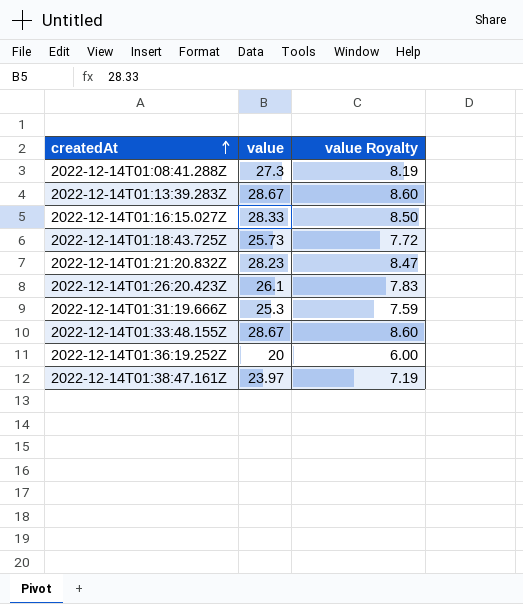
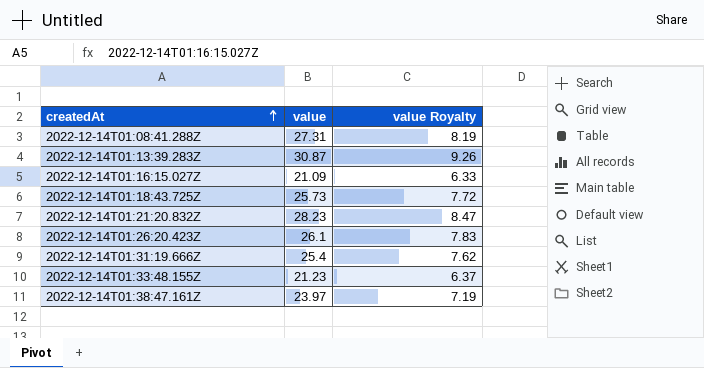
row 2022-12-14T01:36:19.252Z: 20 | 6.00 -> none
2022-12-14T01:08:41.288Z | value: 27.3 -> 27.31
2022-12-14T01:13:39.283Z | value: 28.67 -> 30.87
2022-12-14T01:13:39.283Z | value Royalty: 8.60 -> 9.26
2022-12-14T01:16:15.027Z | value: 28.33 -> 21.09
2022-12-14T01:16:15.027Z | value Royalty: 8.50 -> 6.33
2022-12-14T01:31:19.666Z | value: 25.3 -> 25.4
2022-12-14T01:31:19.666Z | value Royalty: 7.59 -> 7.62
2022-12-14T01:33:48.155Z | value: 28.67 -> 21.23
2022-12-14T01:33:48.155Z | value Royalty: 8.60 -> 6.37

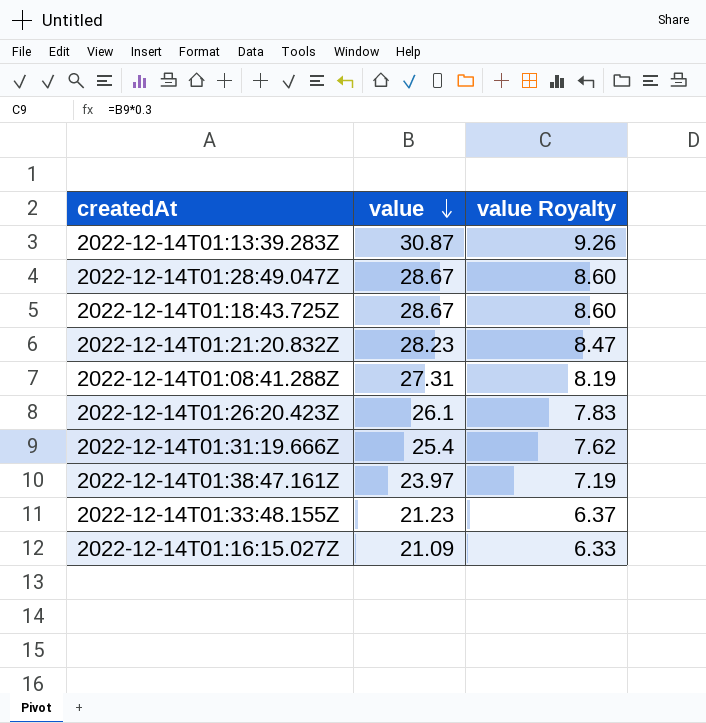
row order: createdAt ascending -> value descending
row 2022-12-14T01:28:49.047Z: none -> 28.67 | 8.60
2022-12-14T01:18:43.725Z | value: 25.73 -> 28.67
2022-12-14T01:18:43.725Z | value Royalty: 7.72 -> 8.60

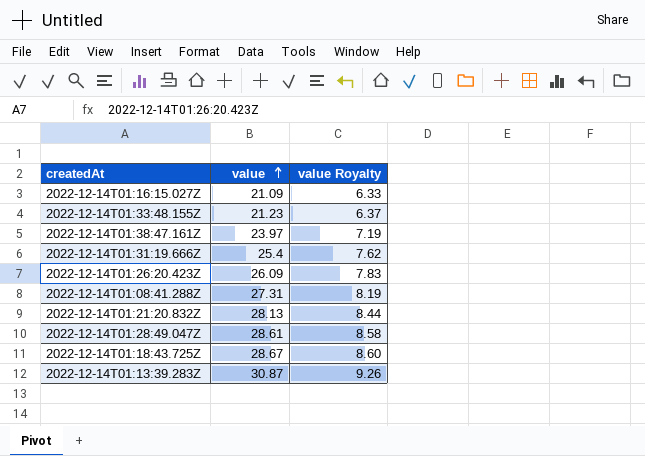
row order: value descending -> value ascending
2022-12-14T01:26:20.423Z | value: 26.1 -> 26.09
2022-12-14T01:21:20.832Z | value: 28.23 -> 28.13
2022-12-14T01:21:20.832Z | value Royalty: 8.47 -> 8.44
2022-12-14T01:28:49.047Z | value: 28.67 -> 28.61
2022-12-14T01:28:49.047Z | value Royalty: 8.60 -> 8.58

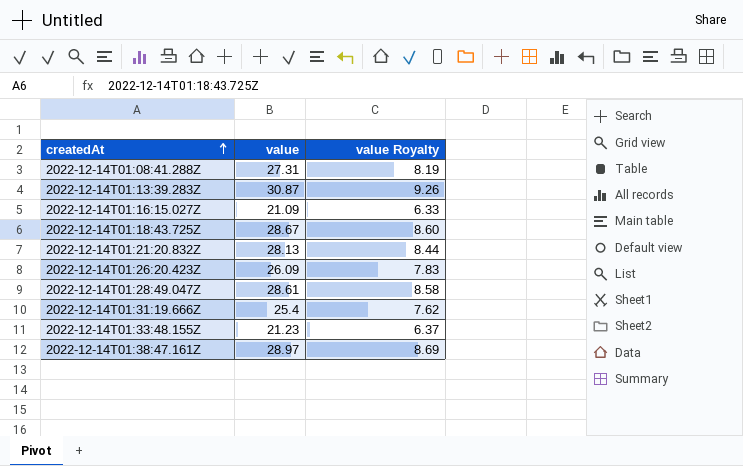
row order: value ascending -> createdAt ascending
2022-12-14T01:38:47.161Z | value: 23.97 -> 28.97
2022-12-14T01:38:47.161Z | value Royalty: 7.19 -> 8.69

